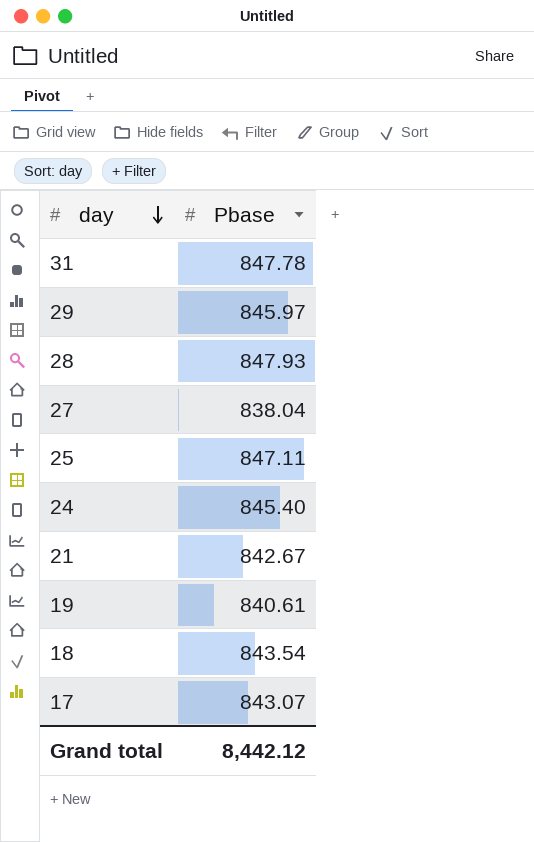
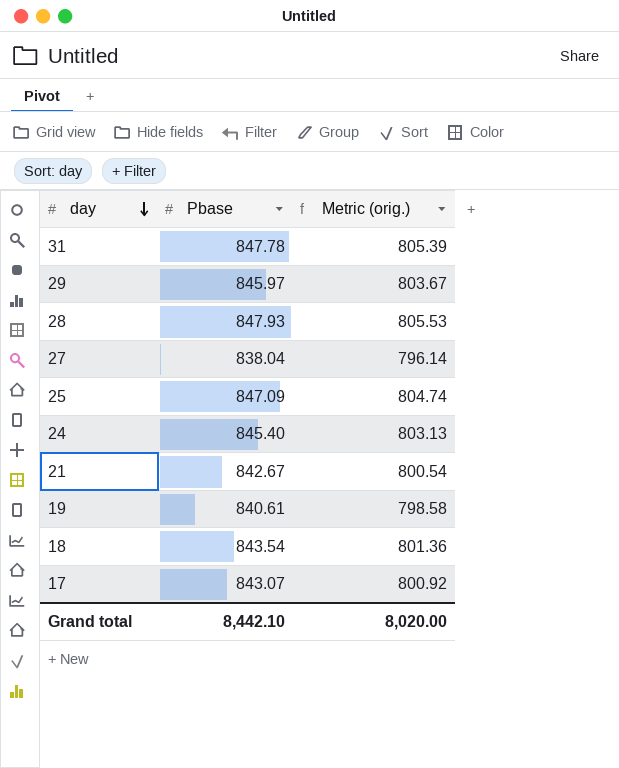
column Metric (orig.) | formula: none -> [Pbase] * 0.95
25 | Pbase: 847.11 -> 847.09
Grand total | Pbase: 8,442.12 -> 8,442.10

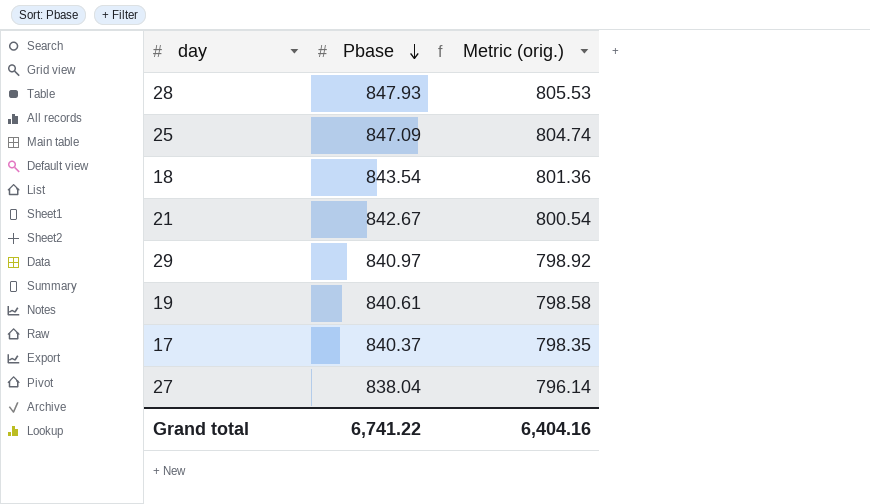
row order: day descending -> Pbase descending
row 31: 847.78 | 805.39 -> none
row 24: 845.40 | 803.13 -> none
29 | Pbase: 845.97 -> 840.97
29 | Metric (orig.): 803.67 -> 798.92
17 | Pbase: 843.07 -> 840.37
17 | Metric (orig.): 800.92 -> 798.35
Grand total | Pbase: 8,442.10 -> 6,741.22
Grand total | Metric (orig.): 8,020.00 -> 6,404.16

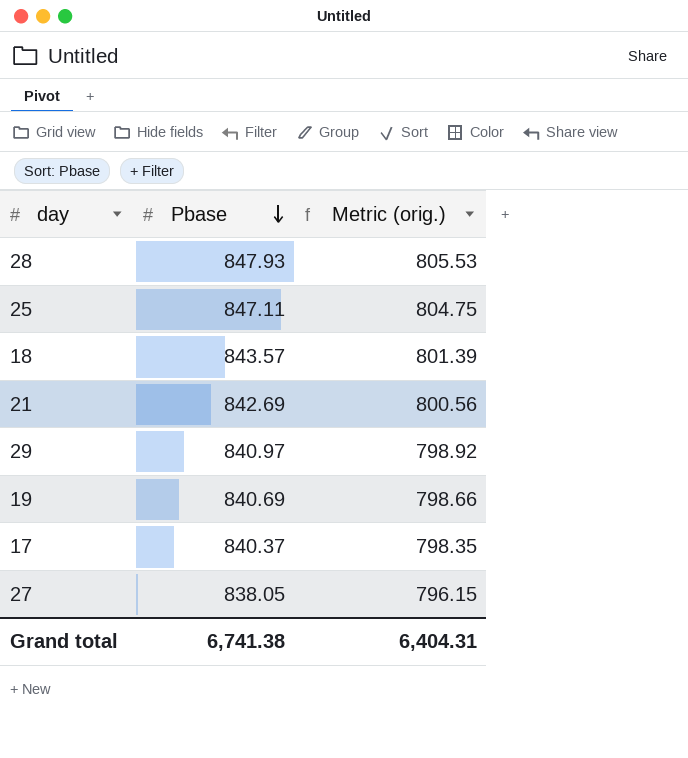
25 | Pbase: 847.09 -> 847.11
25 | Metric (orig.): 804.74 -> 804.75
18 | Pbase: 843.54 -> 843.57
18 | Metric (orig.): 801.36 -> 801.39
21 | Pbase: 842.67 -> 842.69
21 | Metric (orig.): 800.54 -> 800.56
19 | Pbase: 840.61 -> 840.69
19 | Metric (orig.): 798.58 -> 798.66
27 | Pbase: 838.04 -> 838.05
27 | Metric (orig.): 796.14 -> 796.15
Grand total | Pbase: 6,741.22 -> 6,741.38
Grand total | Metric (orig.): 6,404.16 -> 6,404.31

